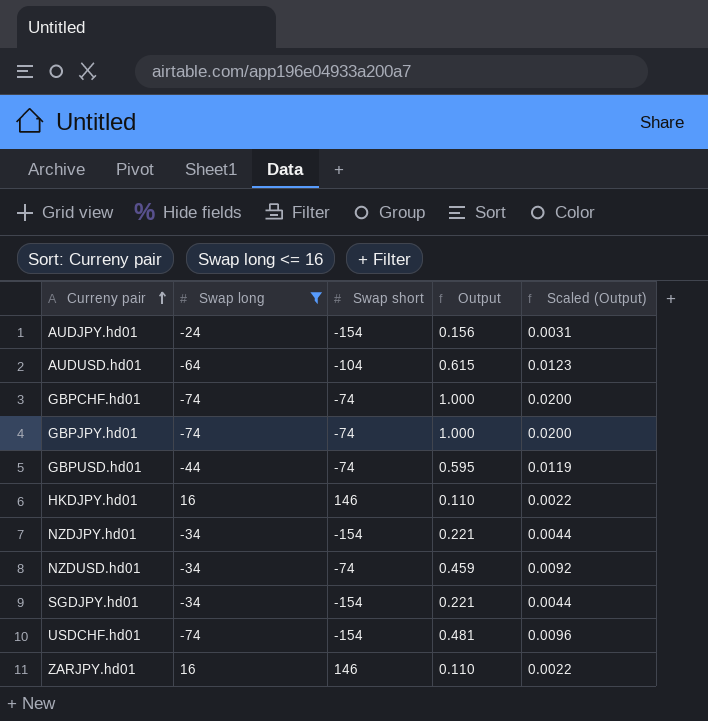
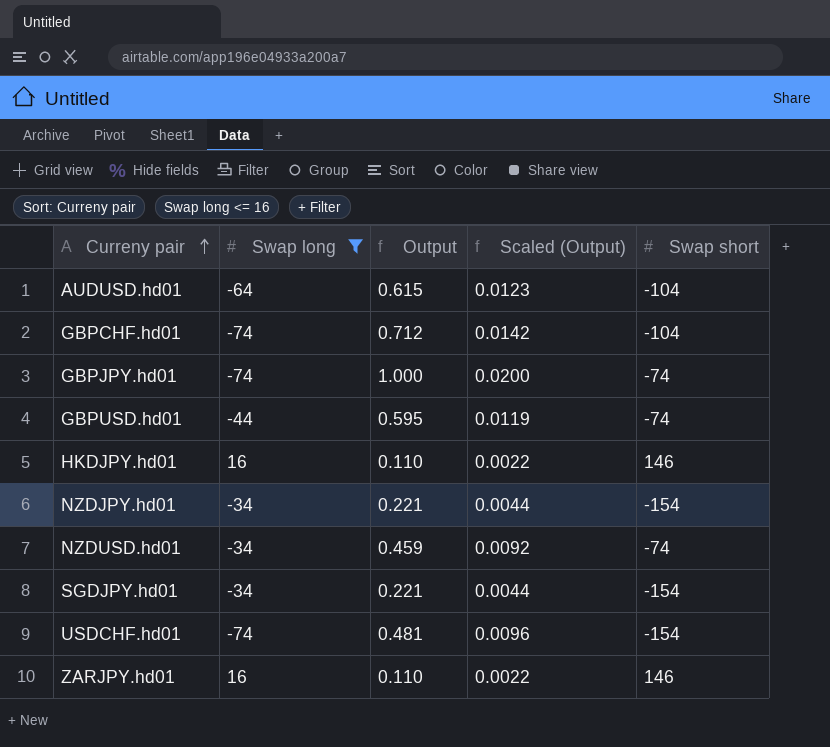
column Swap short | position: 3 -> 5
row AUDJPY.hd01: -24 | -154 | 0.156 | 0.0031 -> none
GBPCHF.hd01 | Output: 1.000 -> 0.712
GBPCHF.hd01 | Scaled (Output): 0.0200 -> 0.0142
GBPCHF.hd01 | Swap short: -74 -> -104

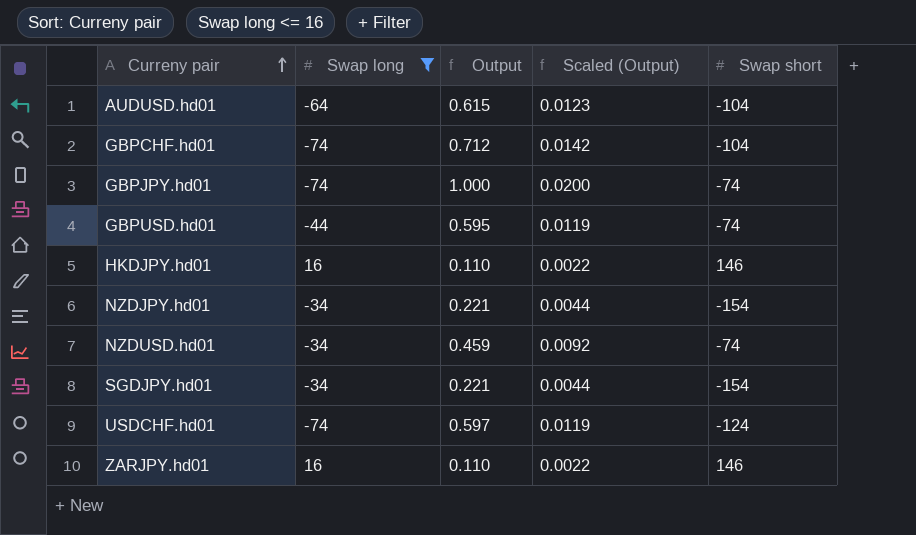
USDCHF.hd01 | Output: 0.481 -> 0.597
USDCHF.hd01 | Scaled (Output): 0.0096 -> 0.0119
USDCHF.hd01 | Swap short: -154 -> -124

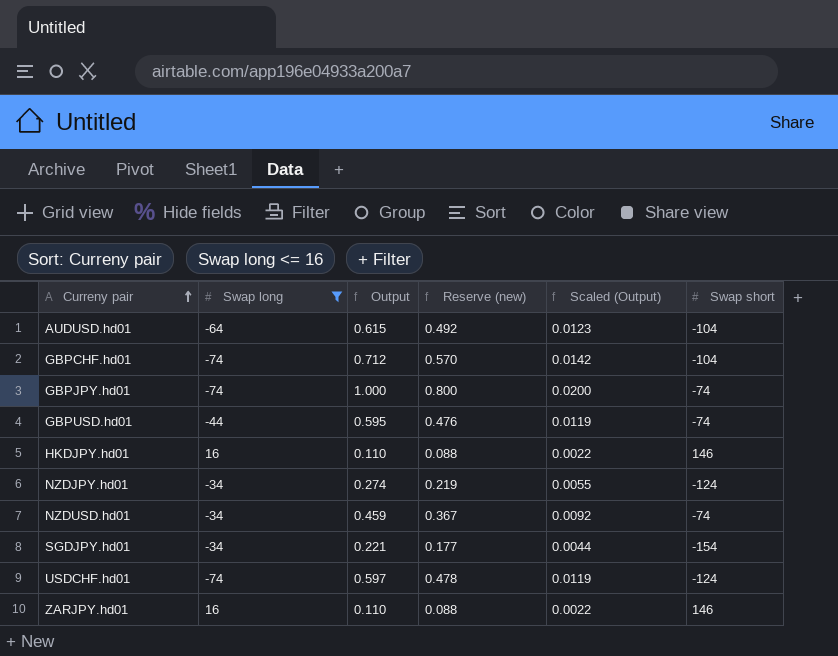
column Reserve (new) | formula: none -> [Output] * 0.8
NZDJPY.hd01 | Output: 0.221 -> 0.274
NZDJPY.hd01 | Scaled (Output): 0.0044 -> 0.0055
NZDJPY.hd01 | Swap short: -154 -> -124

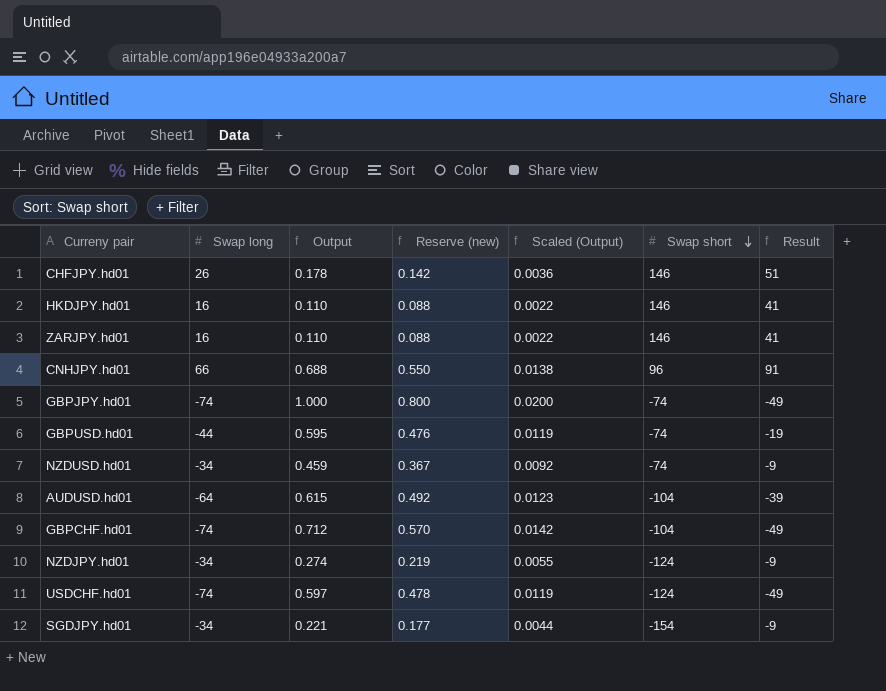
filter: Swap long <= 16 -> none
row order: Curreny pair ascending -> Swap short descending
column Result | formula: none -> [Swap long] + 25

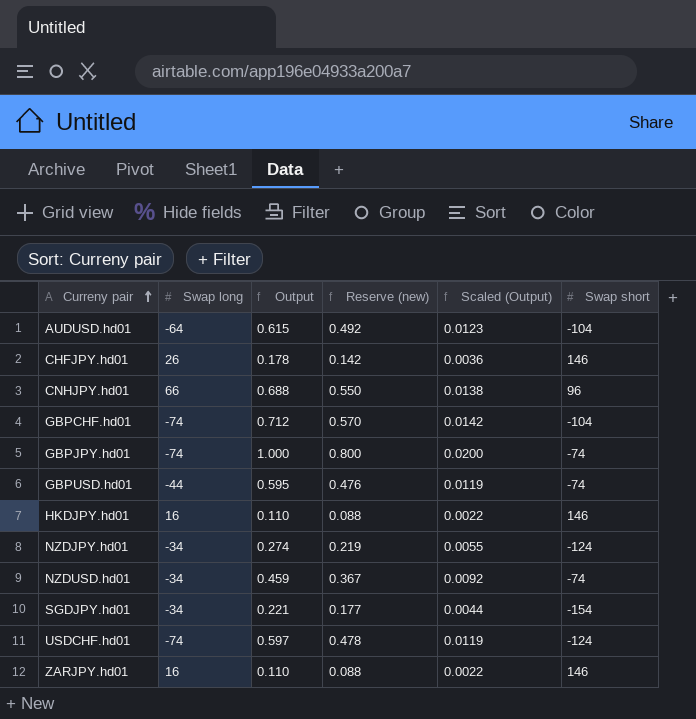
row order: Swap short descending -> Curreny pair ascending
column Result | formula: [Swap long] + 25 -> none

